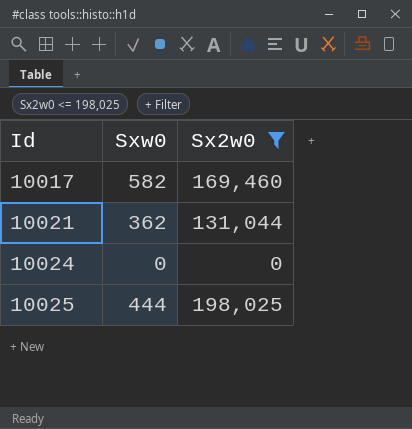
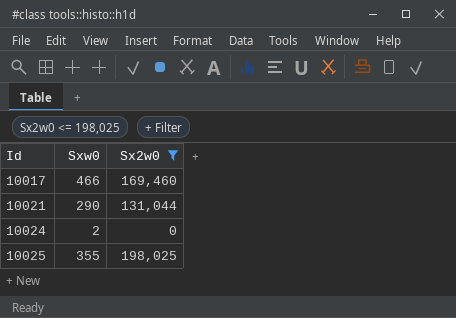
10017 | Sxw0: 582 -> 466
10021 | Sxw0: 362 -> 290
10024 | Sxw0: 0 -> 2
10025 | Sxw0: 444 -> 355

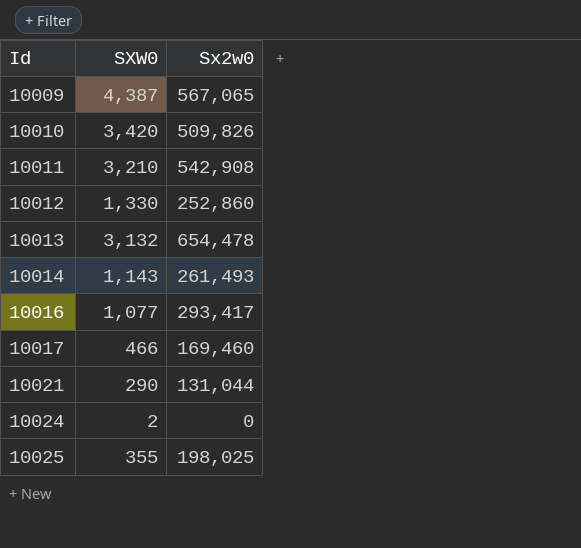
filter: Sx2w0 <= 198,025 -> none
column name: Sxw0 -> SXW0

